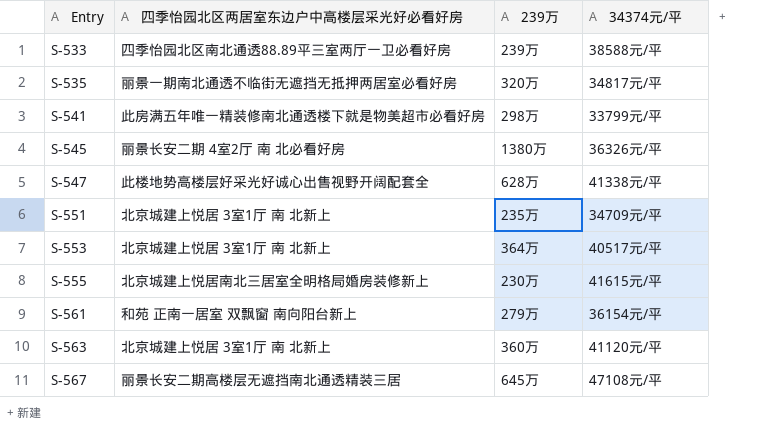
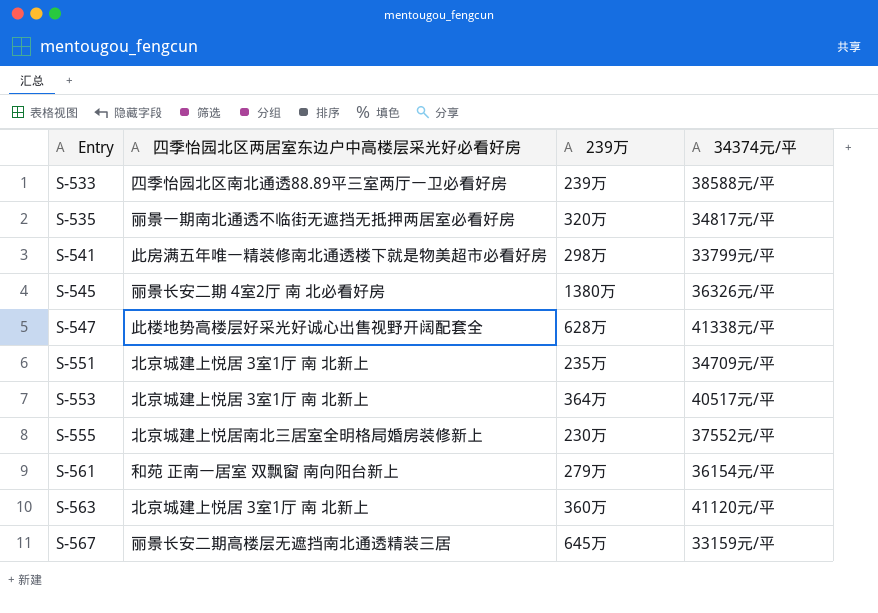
S-555 | 34374元/平: 41615元/平 -> 37552元/平
S-567 | 34374元/平: 47108元/平 -> 33159元/平

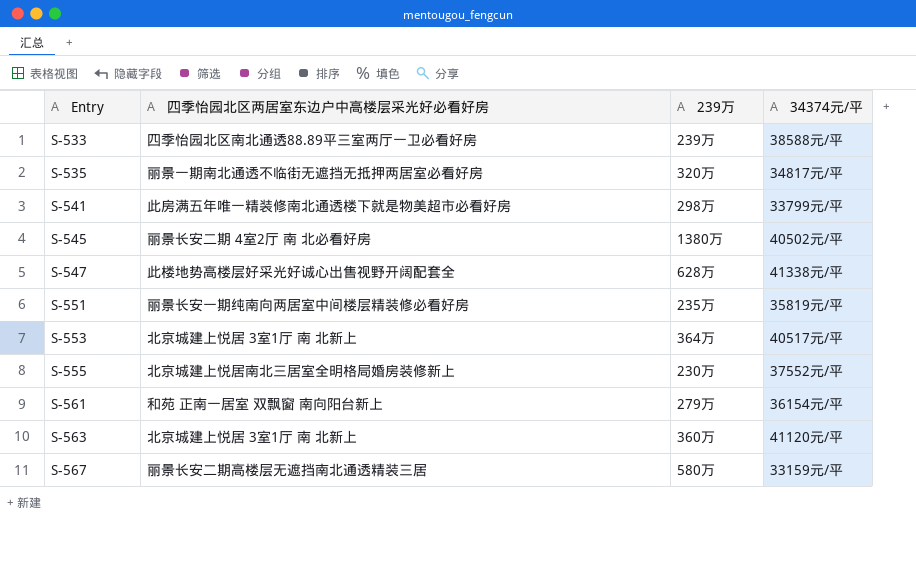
S-545 | 34374元/平: 36326元/平 -> 40502元/平
S-551 | 四季怡园北区两居室东边户中高楼层采光好必看好房: 北京城建上悦居 3室1厅 南 北新上 -> 丽景长安一期纯南向两居室中间楼层精装修必看好房
S-551 | 34374元/平: 34709元/平 -> 35819元/平
S-567 | 239万: 645万 -> 580万

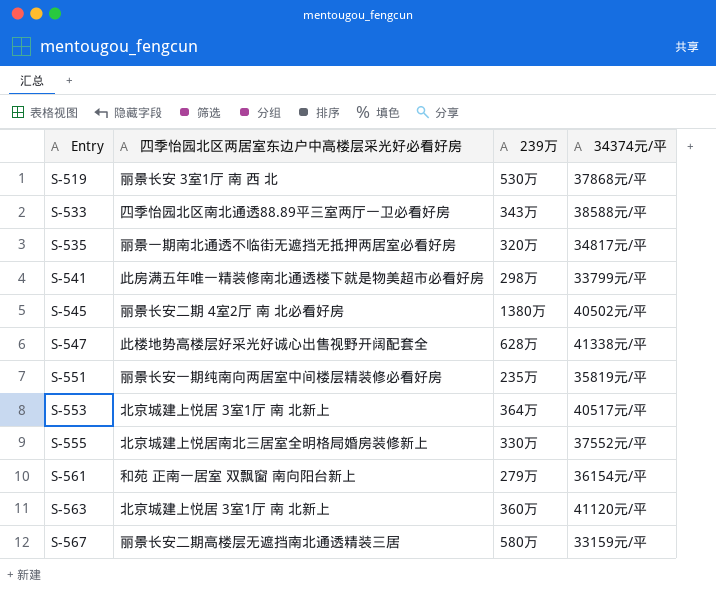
row S-519: none -> 丽景长安 3室1厅 南 西 北 | 530万 | 37868元/平
S-533 | 239万: 239万 -> 343万
S-555 | 239万: 230万 -> 330万

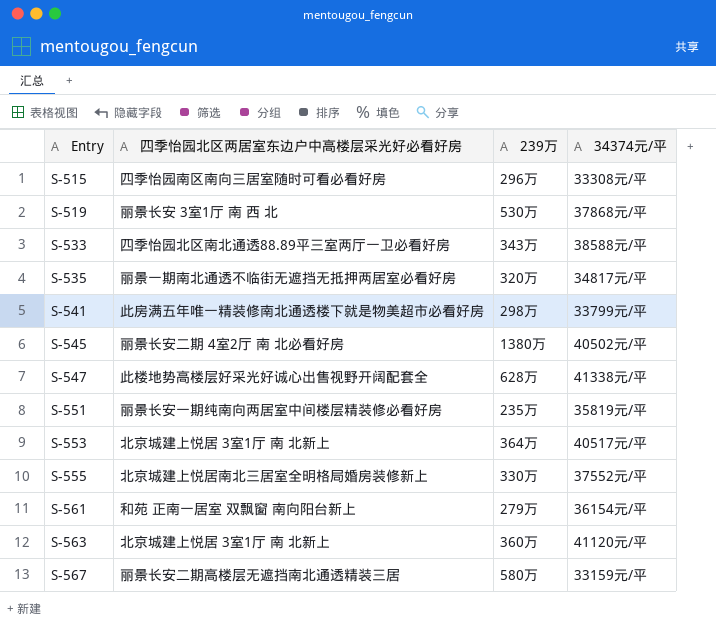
row S-515: none -> 四季怡园南区南向三居室随时可看必看好房 | 296万 | 33308元/平

